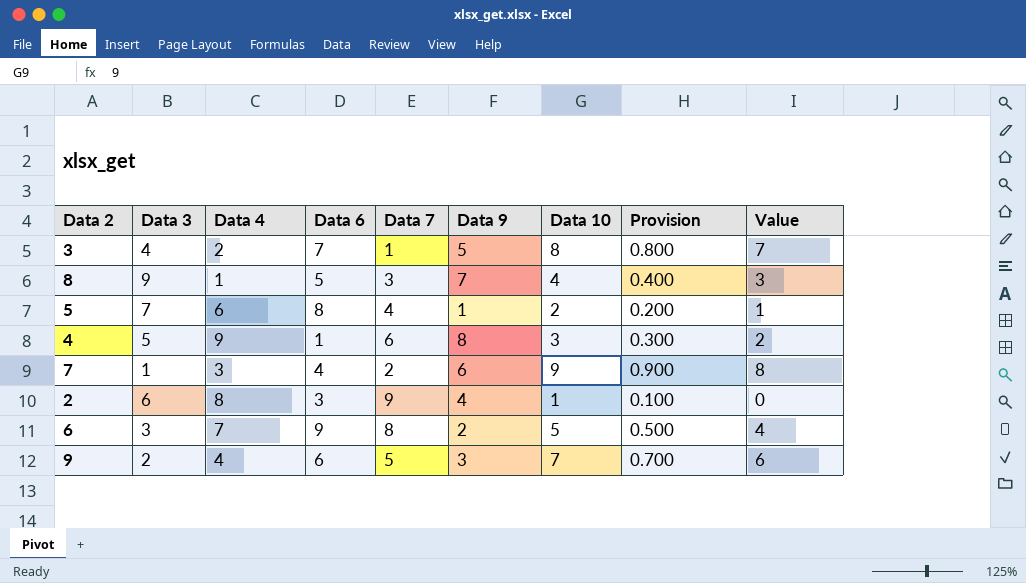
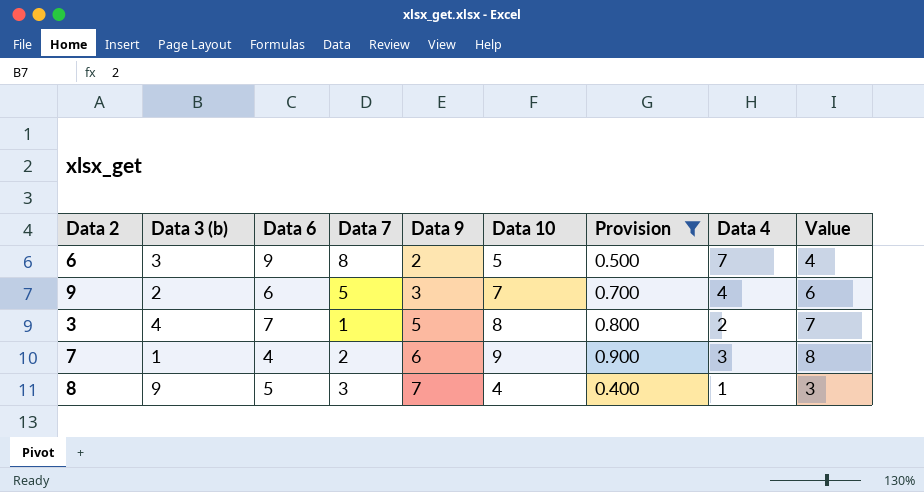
filter: none -> Provision >= 0.400
row order: none -> Data 9 ascending
column name: Data 3 -> Data 3 (b)
column Data 4 | position: 3 -> 8

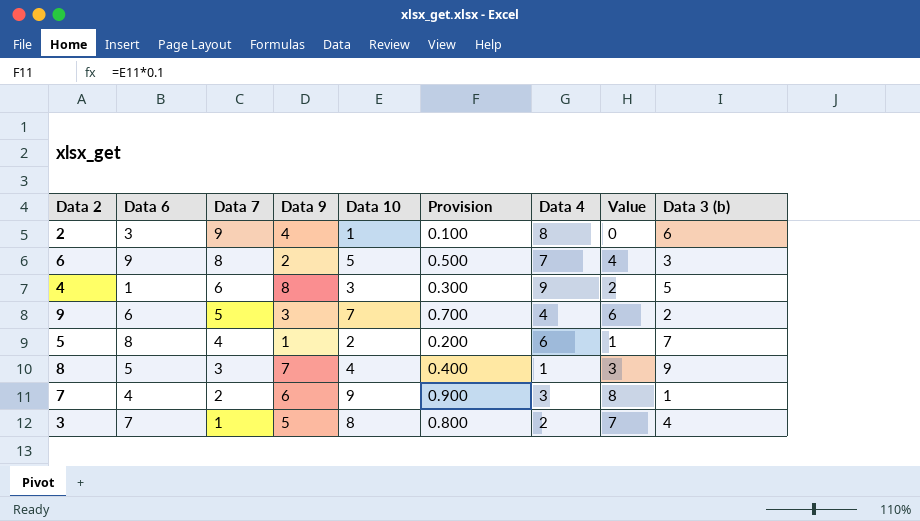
filter: Provision >= 0.400 -> none
row order: Data 9 ascending -> Data 7 descending
column Data 3 (b) | position: 2 -> 9

